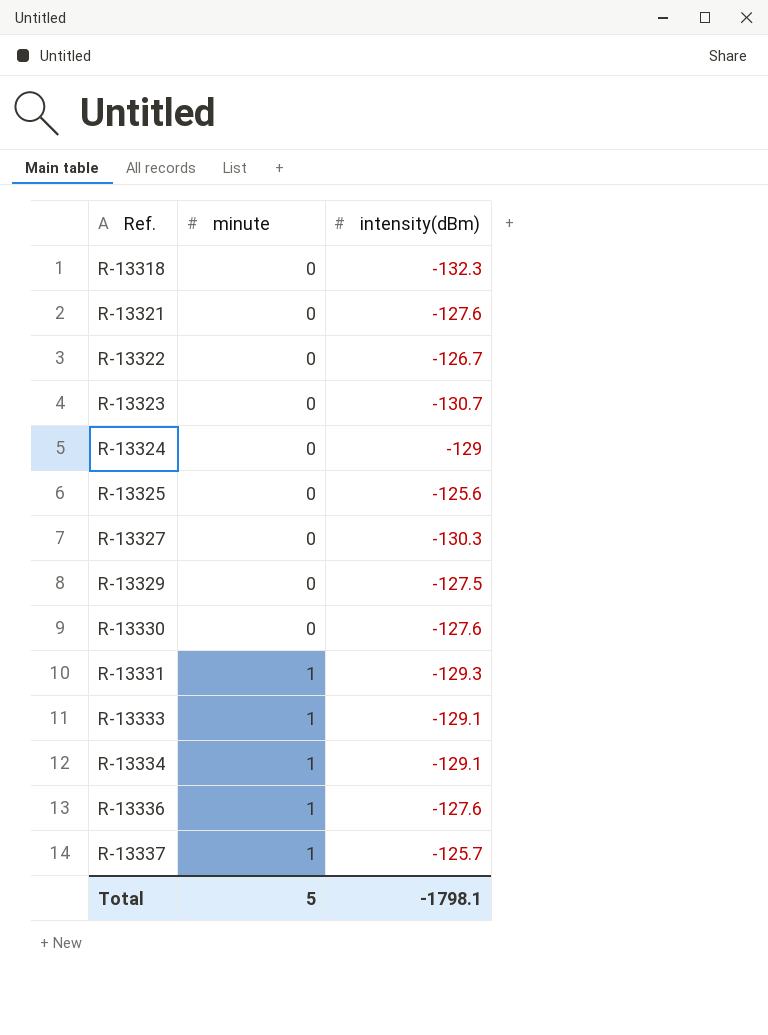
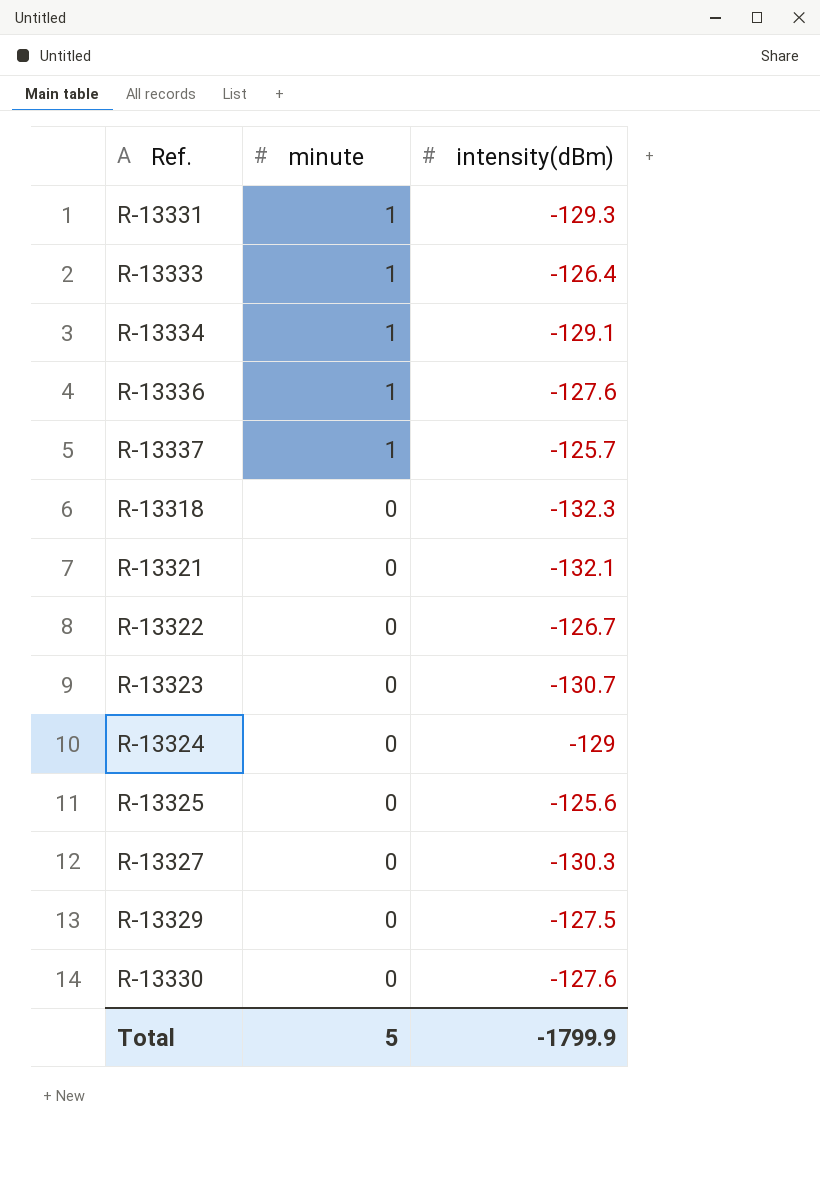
row order: Ref. ascending -> minute descending
R-13333 | intensity(dBm): -129.1 -> -126.4
R-13321 | intensity(dBm): -127.6 -> -132.1
Total | intensity(dBm): -1798.1 -> -1799.9

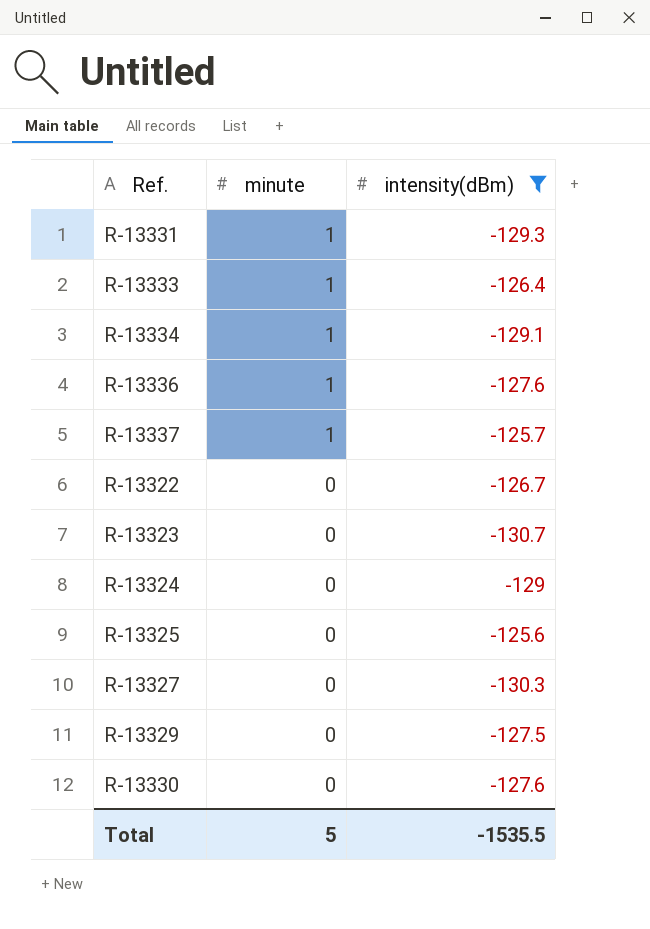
filter: none -> intensity(dBm) >= -130.7
Total | intensity(dBm): -1799.9 -> -1535.5

